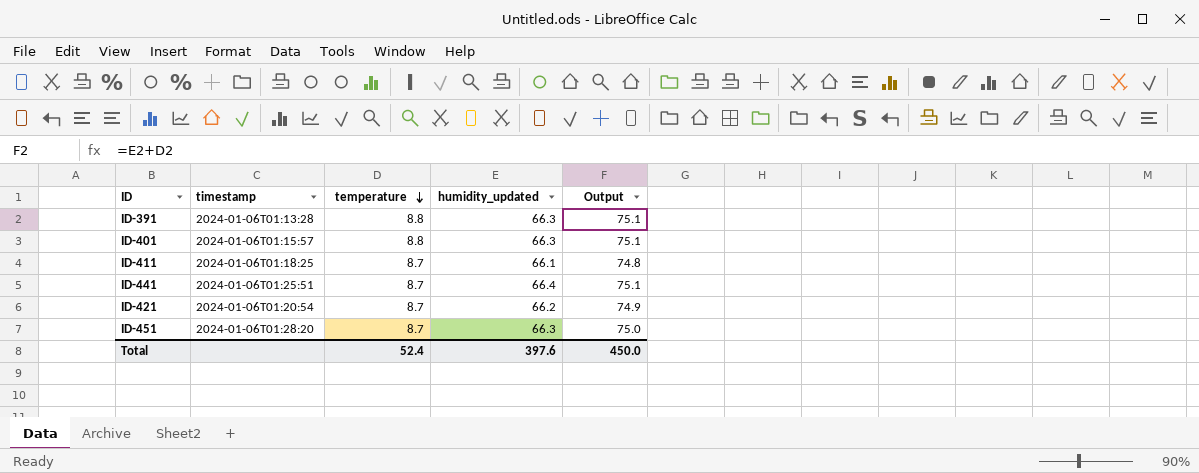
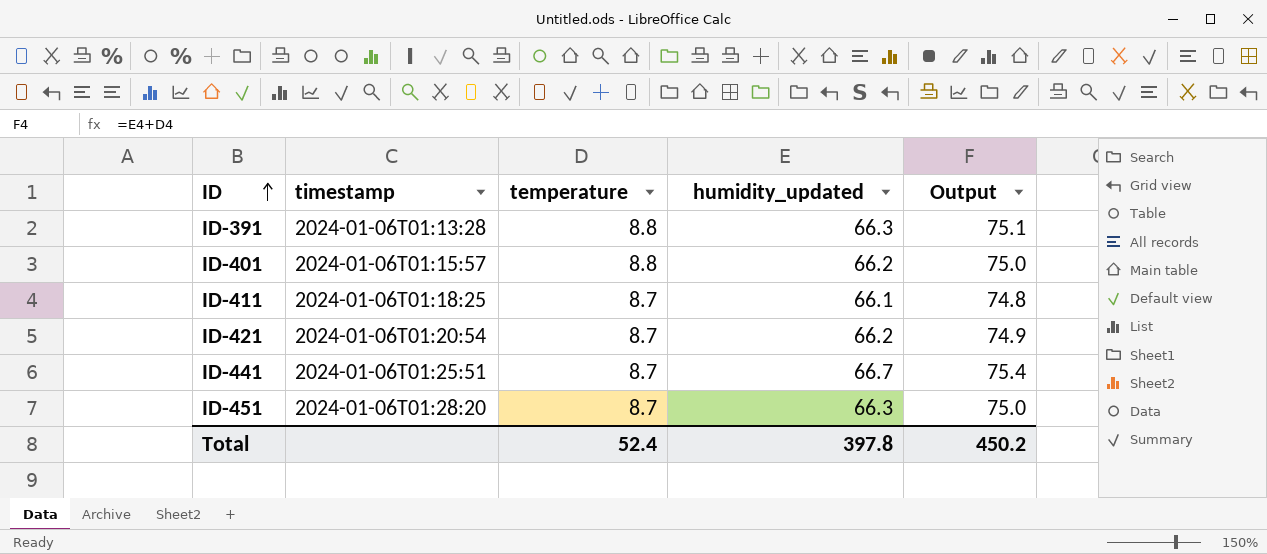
row order: temperature descending -> ID ascending
ID-401 | humidity_updated: 66.3 -> 66.2
ID-401 | Output: 75.1 -> 75.0
ID-441 | humidity_updated: 66.4 -> 66.7
ID-441 | Output: 75.1 -> 75.4
Total | humidity_updated: 397.6 -> 397.8
Total | Output: 450.0 -> 450.2

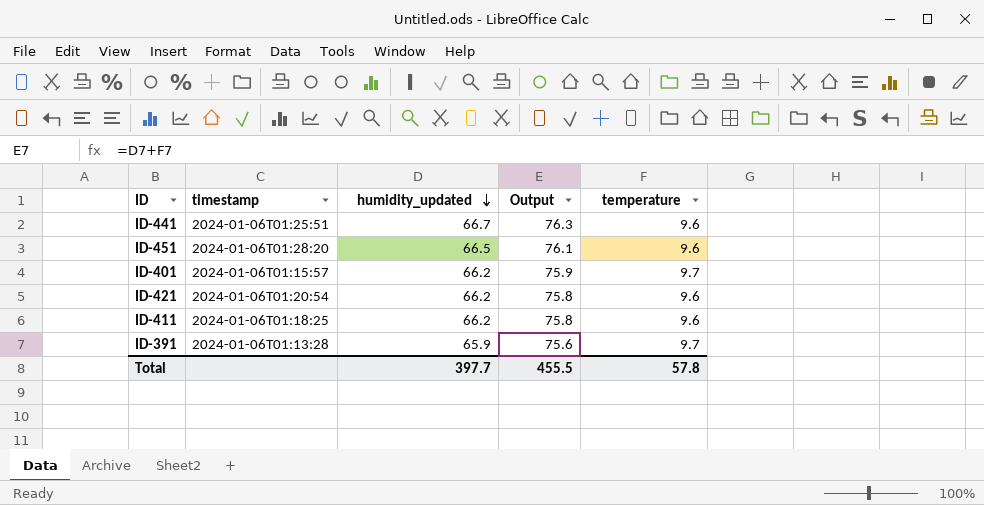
row order: ID ascending -> humidity_updated descending
column temperature | position: 3 -> 5
ID-441 | Output: 75.4 -> 76.3
ID-441 | temperature: 8.7 -> 9.6
ID-451 | humidity_updated: 66.3 -> 66.5
ID-451 | Output: 75.0 -> 76.1
ID-451 | temperature: 8.7 -> 9.6
ID-401 | Output: 75.0 -> 75.9
ID-401 | temperature: 8.8 -> 9.7
ID-421 | Output: 74.9 -> 75.8
ID-421 | temperature: 8.7 -> 9.6
ID-411 | humidity_updated: 66.1 -> 66.2
ID-411 | Output: 74.8 -> 75.8
ID-411 | temperature: 8.7 -> 9.6
ID-391 | humidity_updated: 66.3 -> 65.9
ID-391 | Output: 75.1 -> 75.6
ID-391 | temperature: 8.8 -> 9.7
Total | humidity_updated: 397.8 -> 397.7
Total | Output: 450.2 -> 455.5
Total | temperature: 52.4 -> 57.8

